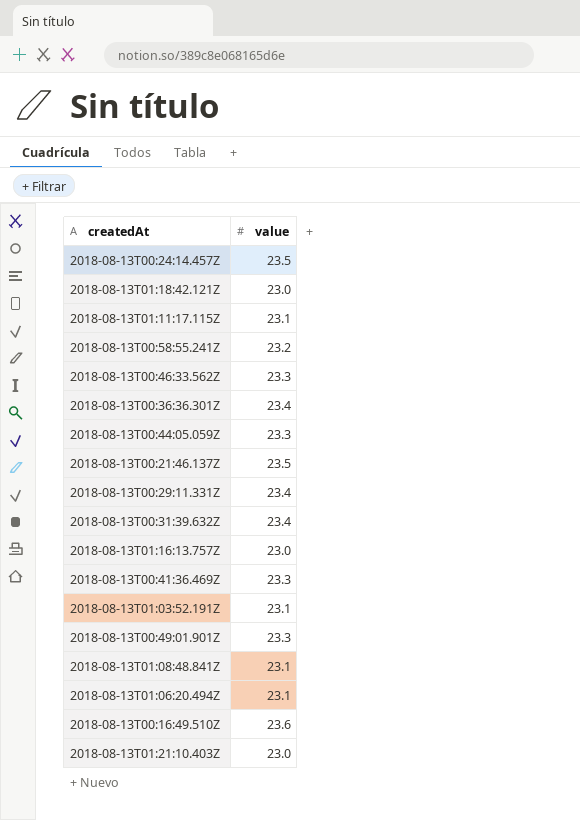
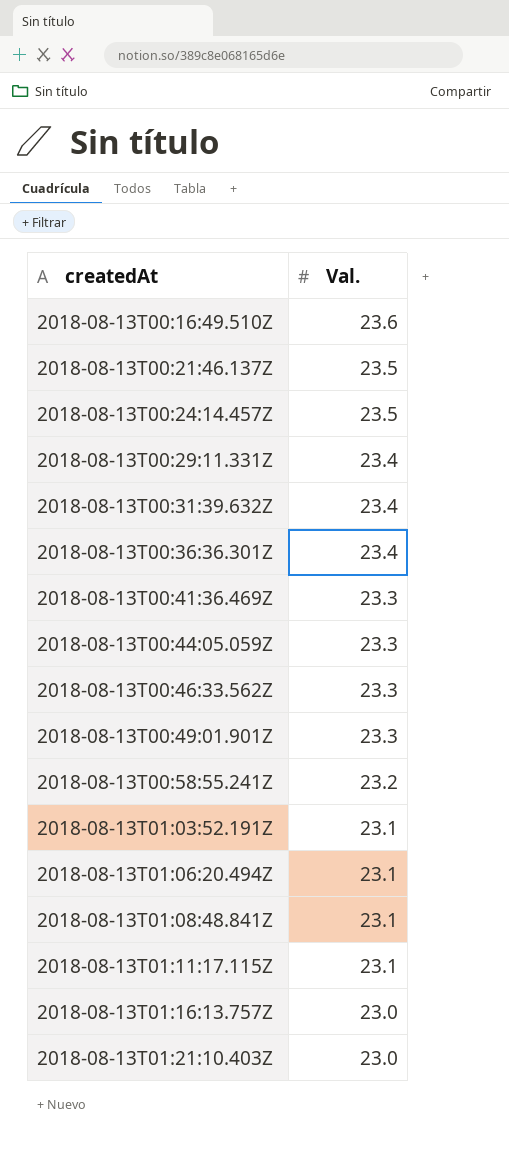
row order: none -> createdAt ascending
column name: value -> Val.
row 2018-08-13T01:18:42.121Z: 23.0 -> none

